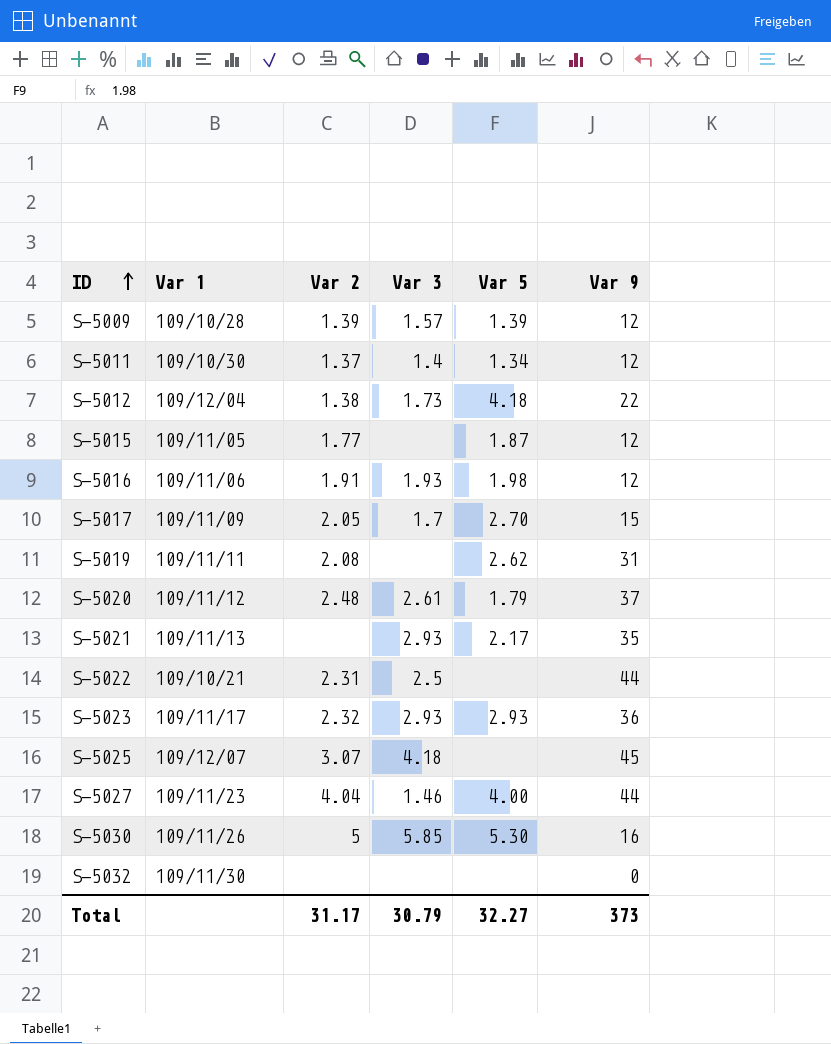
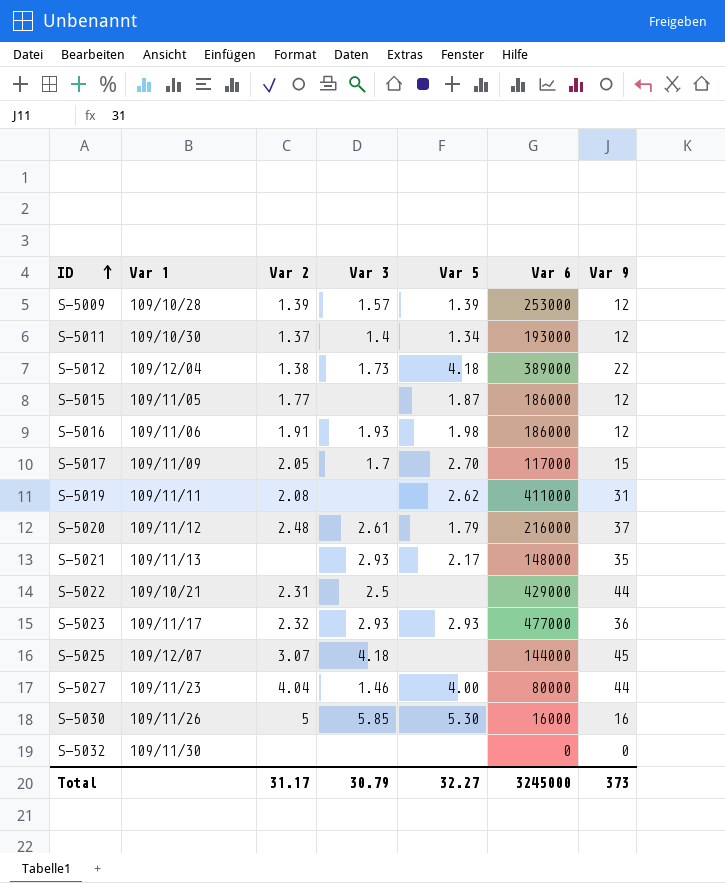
column Var 6 | position: none -> 6

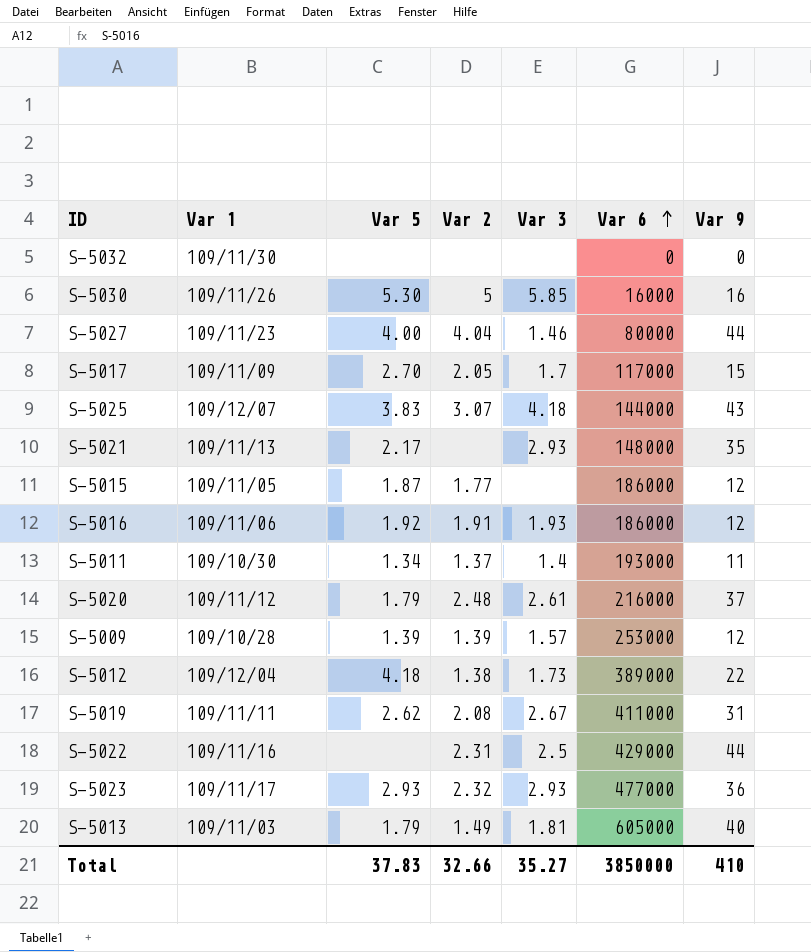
row order: ID ascending -> Var 6 ascending
column Var 5 | position: 5 -> 3
S-5025 | Var 5: none -> 3.83
S-5025 | Var 9: 45 -> 43
S-5016 | Var 5: 1.98 -> 1.92
S-5011 | Var 9: 12 -> 11
S-5019 | Var 3: none -> 2.67
S-5022 | Var 1: 109/10/21 -> 109/11/16
row S-5013: none -> 109/11/03 | 1.79 | 1.49 | 1.81 | 605000 | 40
Total | Var 5: 32.27 -> 37.83
Total | Var 2: 31.17 -> 32.66
Total | Var 3: 30.79 -> 35.27
Total | Var 6: 3245000 -> 3850000
Total | Var 9: 373 -> 410

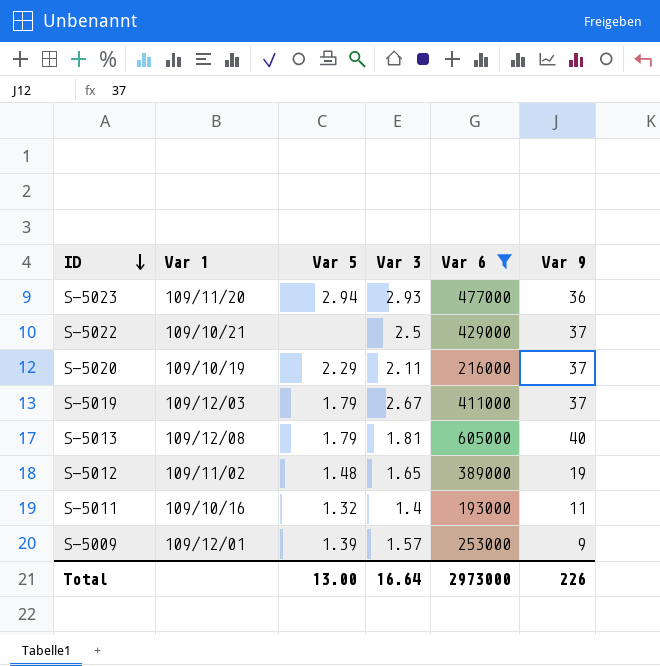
filter: none -> Var 6 >= 193000
row order: Var 6 ascending -> ID descending
column Var 2 | position: 4 -> none
S-5023 | Var 1: 109/11/17 -> 109/11/20
S-5023 | Var 5: 2.93 -> 2.94
S-5022 | Var 1: 109/11/16 -> 109/10/21
S-5022 | Var 9: 44 -> 37
S-5020 | Var 1: 109/11/12 -> 109/10/19
S-5020 | Var 5: 1.79 -> 2.29
S-5020 | Var 3: 2.61 -> 2.11
S-5019 | Var 1: 109/11/11 -> 109/12/03
S-5019 | Var 5: 2.62 -> 1.79
S-5019 | Var 9: 31 -> 37
S-5013 | Var 1: 109/11/03 -> 109/12/08
S-5012 | Var 1: 109/12/04 -> 109/11/02
S-5012 | Var 5: 4.18 -> 1.48
S-5012 | Var 3: 1.73 -> 1.65
S-5012 | Var 9: 22 -> 19
S-5011 | Var 1: 109/10/30 -> 109/10/16
S-5011 | Var 5: 1.34 -> 1.32
S-5009 | Var 1: 109/10/28 -> 109/12/01
S-5009 | Var 9: 12 -> 9
Total | Var 5: 37.83 -> 13.00
Total | Var 3: 35.27 -> 16.64
Total | Var 6: 3850000 -> 2973000
Total | Var 9: 410 -> 226

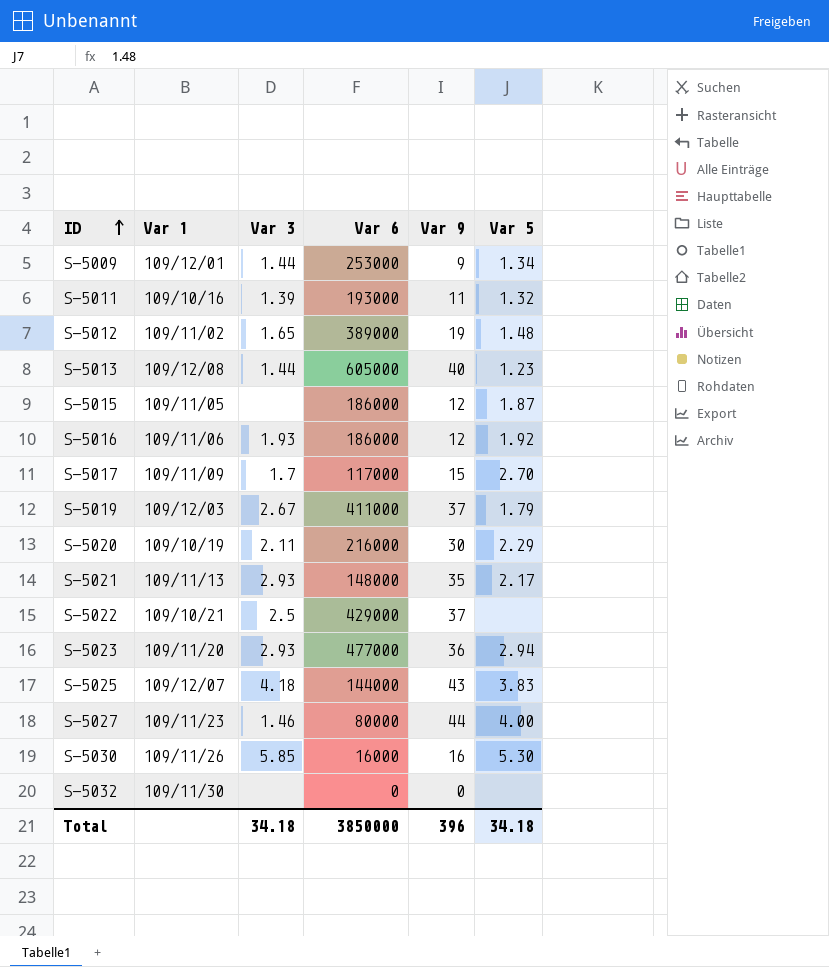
filter: Var 6 >= 193000 -> none
row order: ID descending -> ID ascending
column Var 5 | position: 3 -> 6
S-5009 | Var 3: 1.57 -> 1.44
S-5009 | Var 5: 1.39 -> 1.34
S-5011 | Var 3: 1.4 -> 1.39
S-5013 | Var 3: 1.81 -> 1.44
S-5013 | Var 5: 1.79 -> 1.23
S-5020 | Var 9: 37 -> 30
Total | Var 3: 16.64 -> 34.18
Total | Var 6: 2973000 -> 3850000
Total | Var 9: 226 -> 396
Total | Var 5: 13.00 -> 34.18

